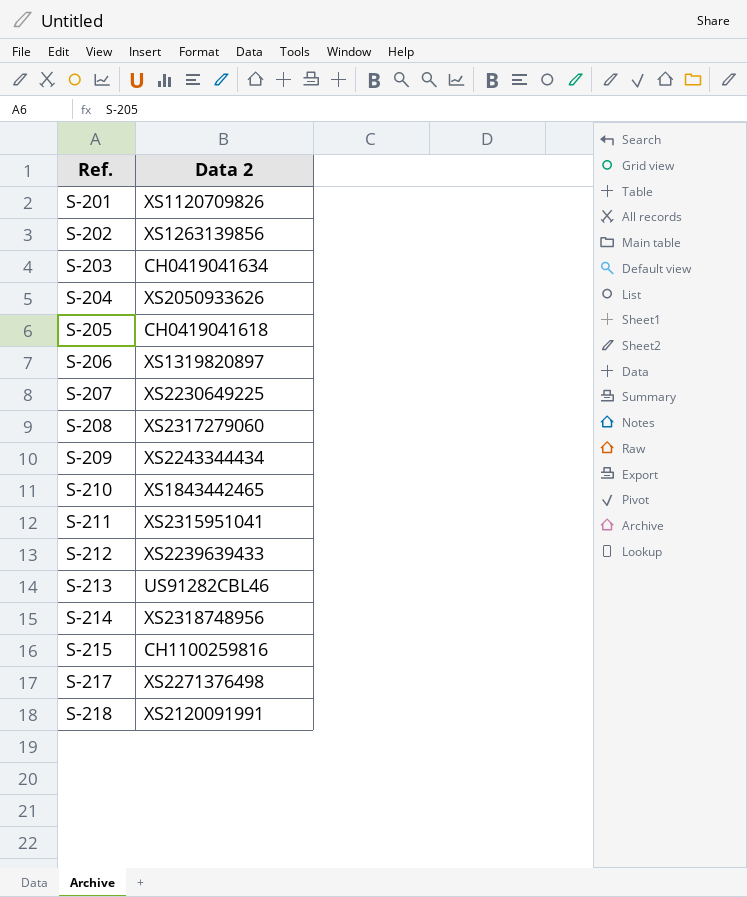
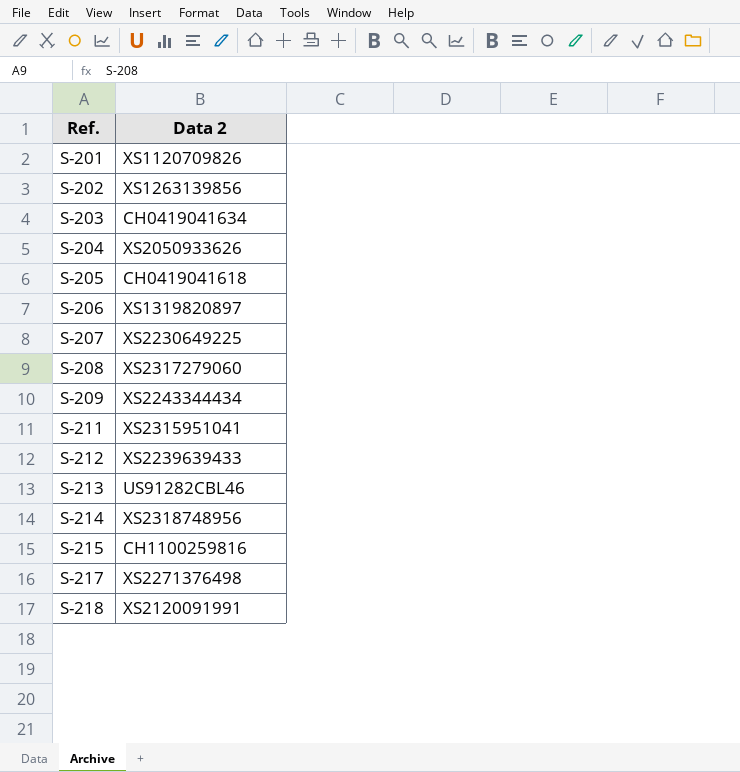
row S-210: XS1843442465 -> none

